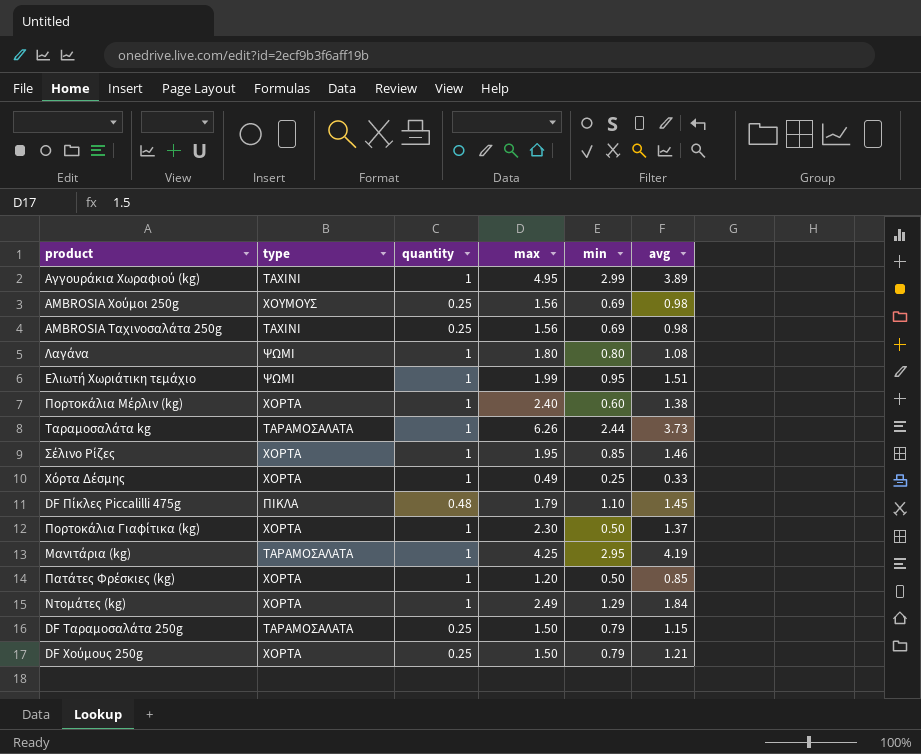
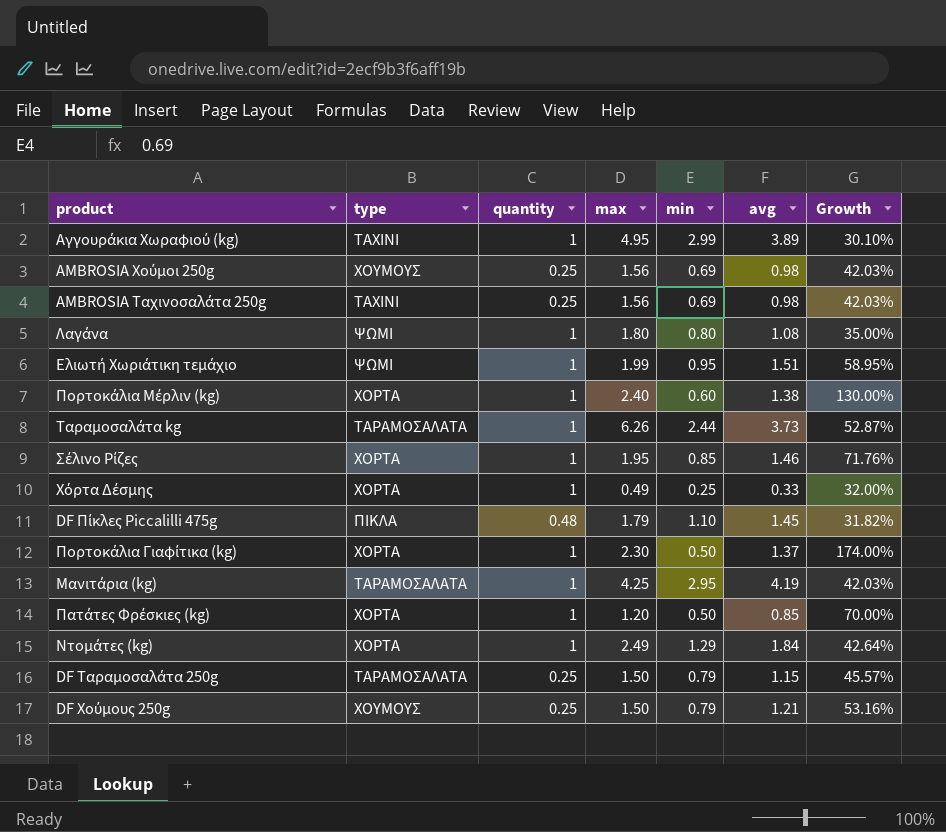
column Growth | formula: none -> ([avg] - [min]) / [min]
DF Χούμους 250g | type: ΧΟΡΤΑ -> ΧΟΥΜΟΥΣ

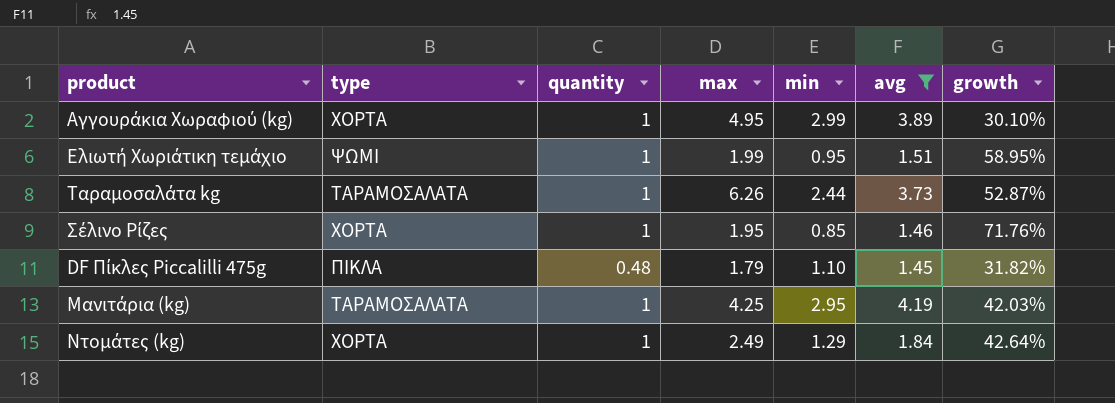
filter: none -> avg >= 1.45
column name: Growth -> growth
Αγγουράκια Χωραφιού (kg) | type: ΤΑΧΙΝΙ -> ΧΟΡΤΑ

